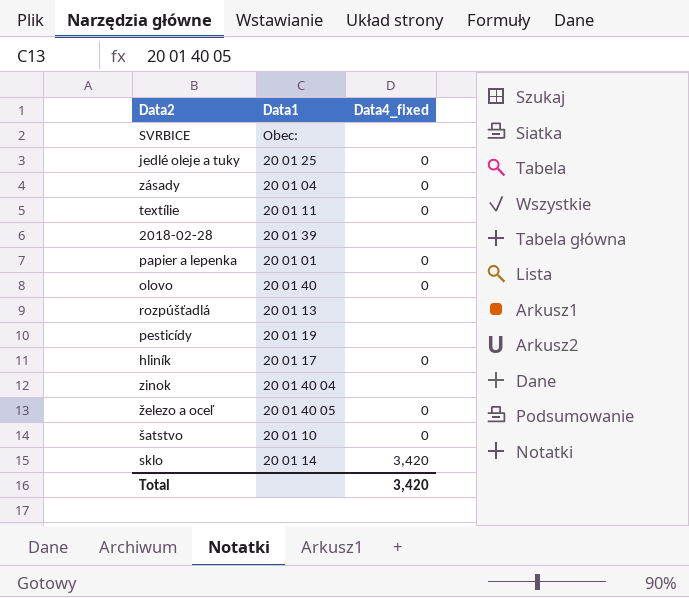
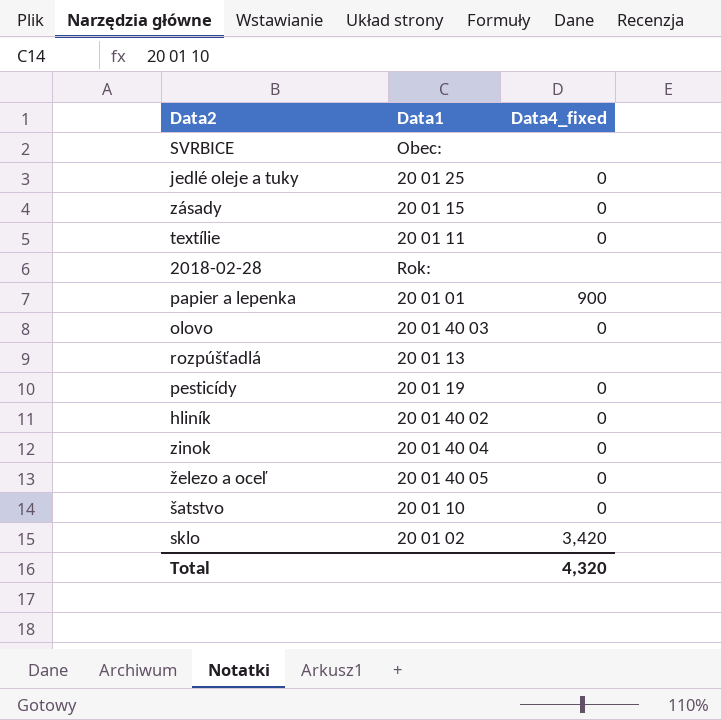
zásady | Data1: 20 01 04 -> 20 01 15
2018-02-28 | Data1: 20 01 39 -> Rok:
papier a lepenka | Data4_fixed: 0 -> 900
olovo | Data1: 20 01 40 -> 20 01 40 03
pesticídy | Data4_fixed: none -> 0
hliník | Data1: 20 01 17 -> 20 01 40 02
zinok | Data4_fixed: none -> 0
sklo | Data1: 20 01 14 -> 20 01 02
Total | Data4_fixed: 3,420 -> 4,320

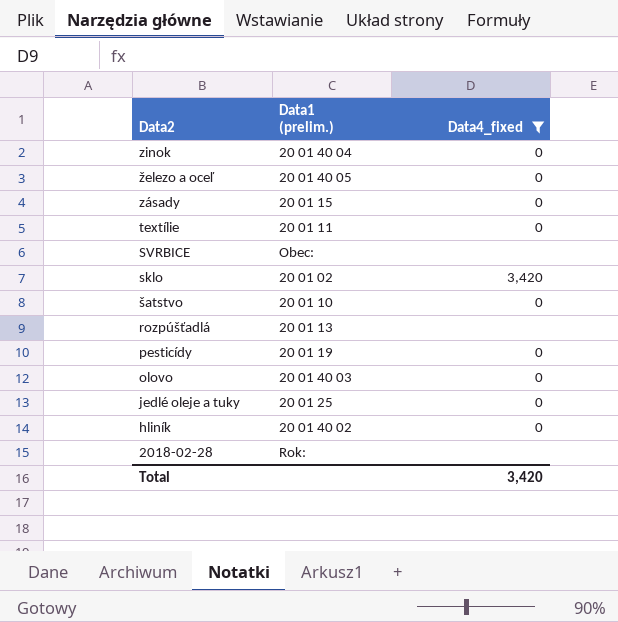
filter: none -> Data4_fixed != 900
row order: none -> Data2 descending
column name: Data1 -> Data1 (prelim.)
Total | Data4_fixed: 4,320 -> 3,420

